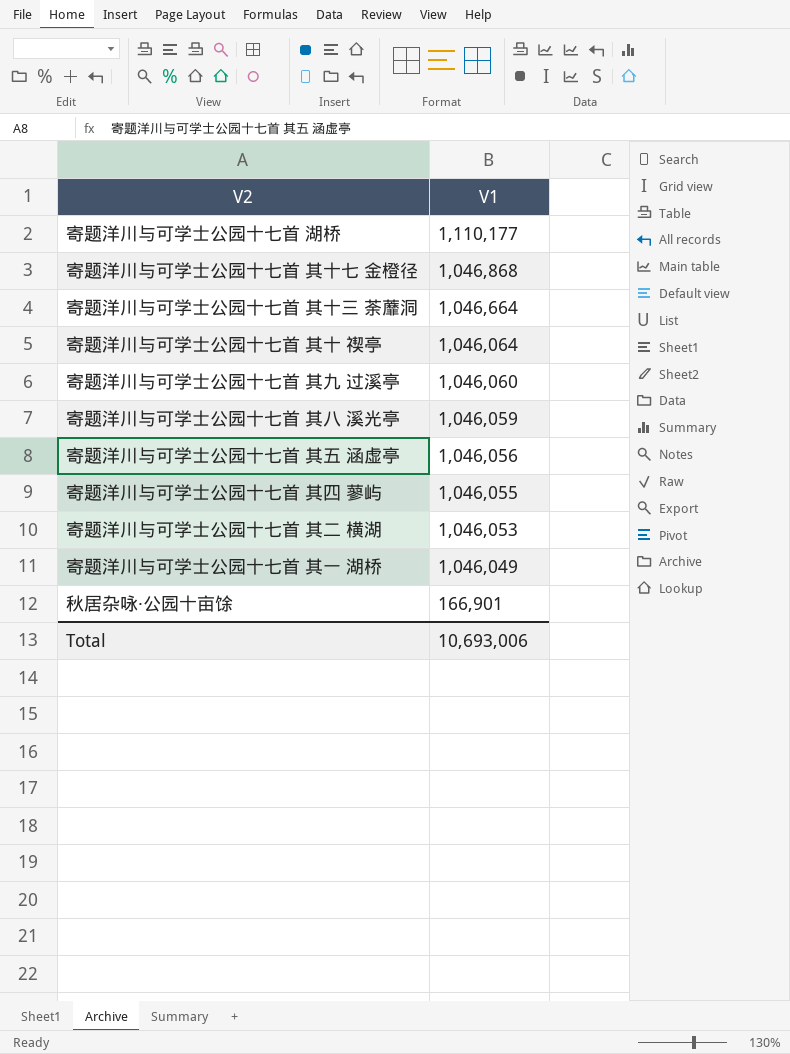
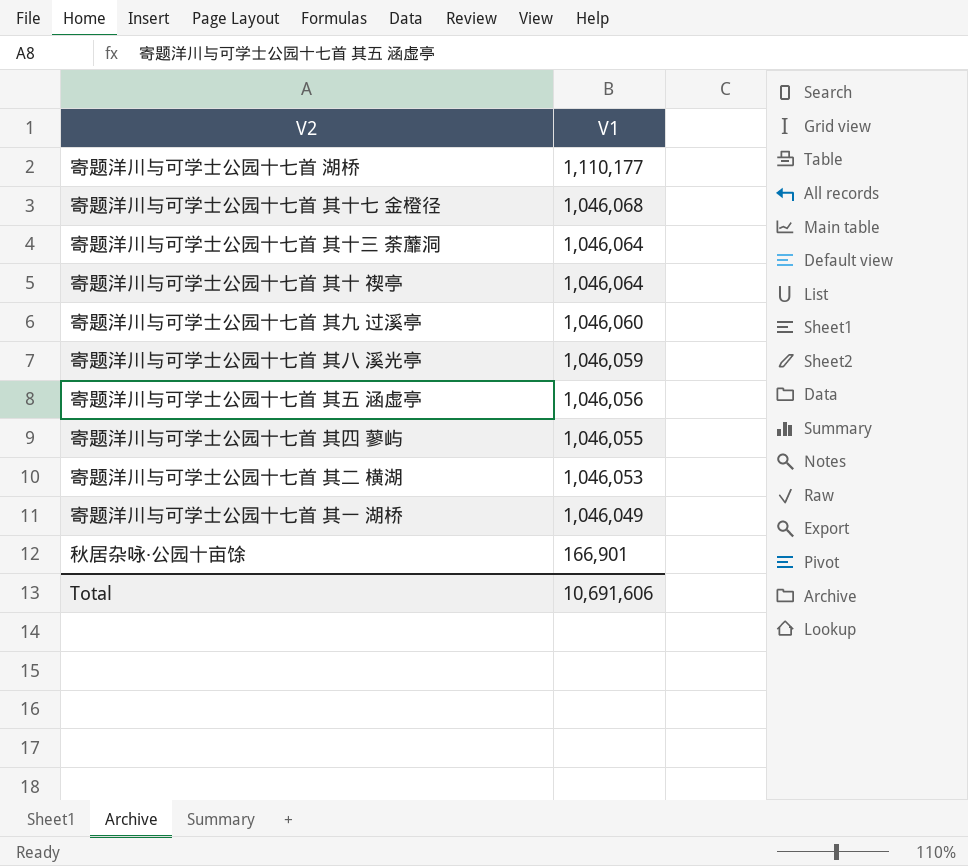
寄题洋川与可学士公园十七首 其十七 金橙径 | V1: 1,046,868 -> 1,046,068
寄题洋川与可学士公园十七首 其十三 荼蘼洞 | V1: 1,046,664 -> 1,046,064
Total | V1: 10,693,006 -> 10,691,606

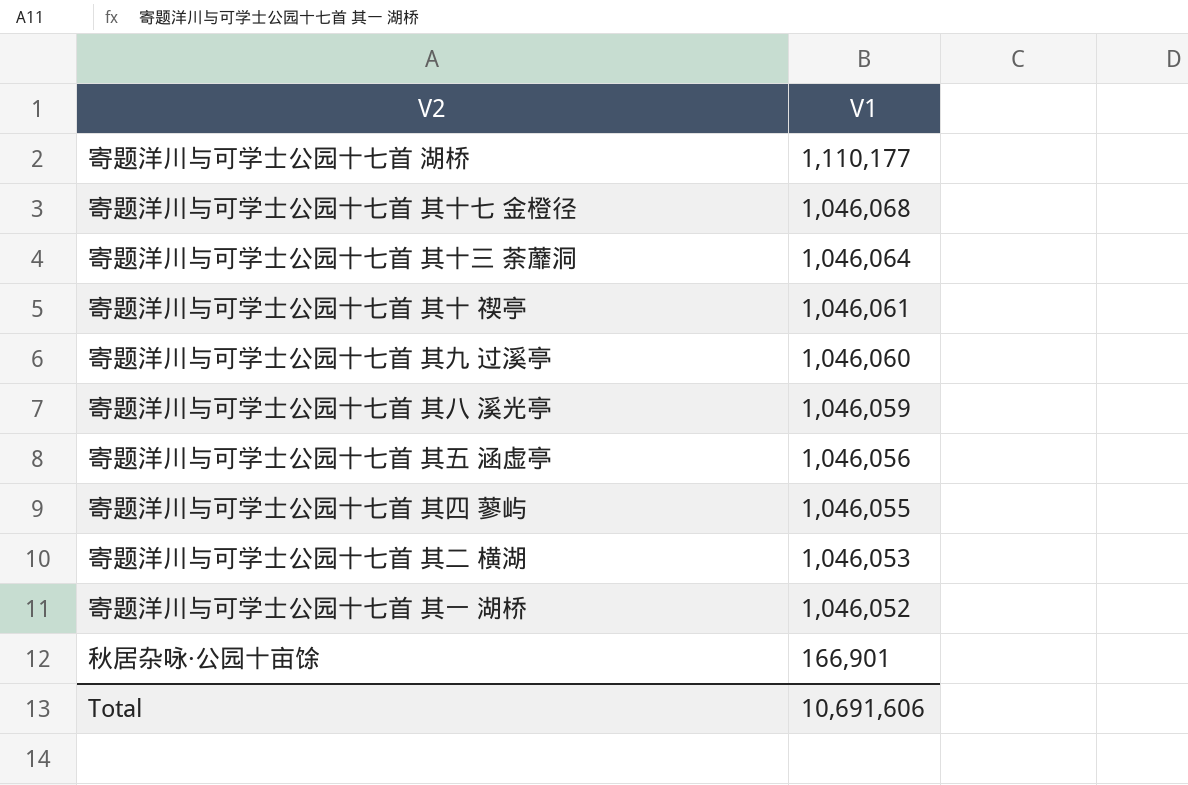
寄题洋川与可学士公园十七首 其十 禊亭 | V1: 1,046,064 -> 1,046,061
寄题洋川与可学士公园十七首 其一 湖桥 | V1: 1,046,049 -> 1,046,052

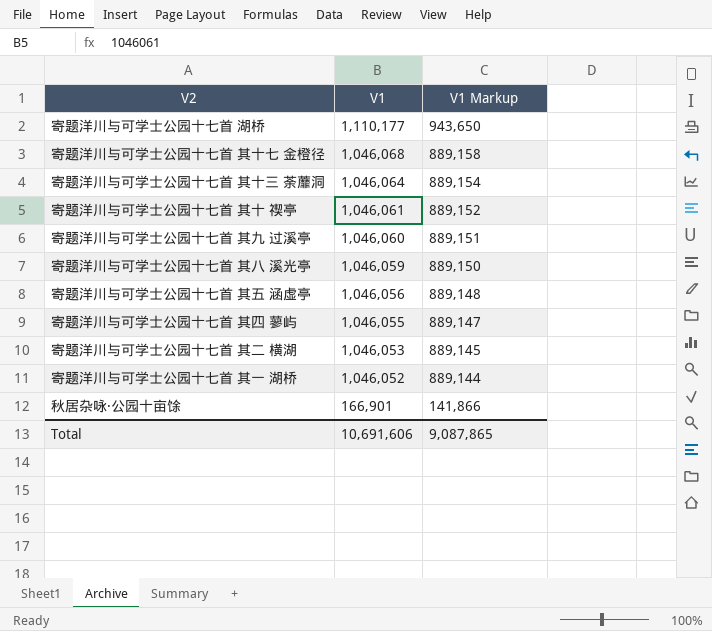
column V1 Markup | formula: none -> [V1] * 0.85

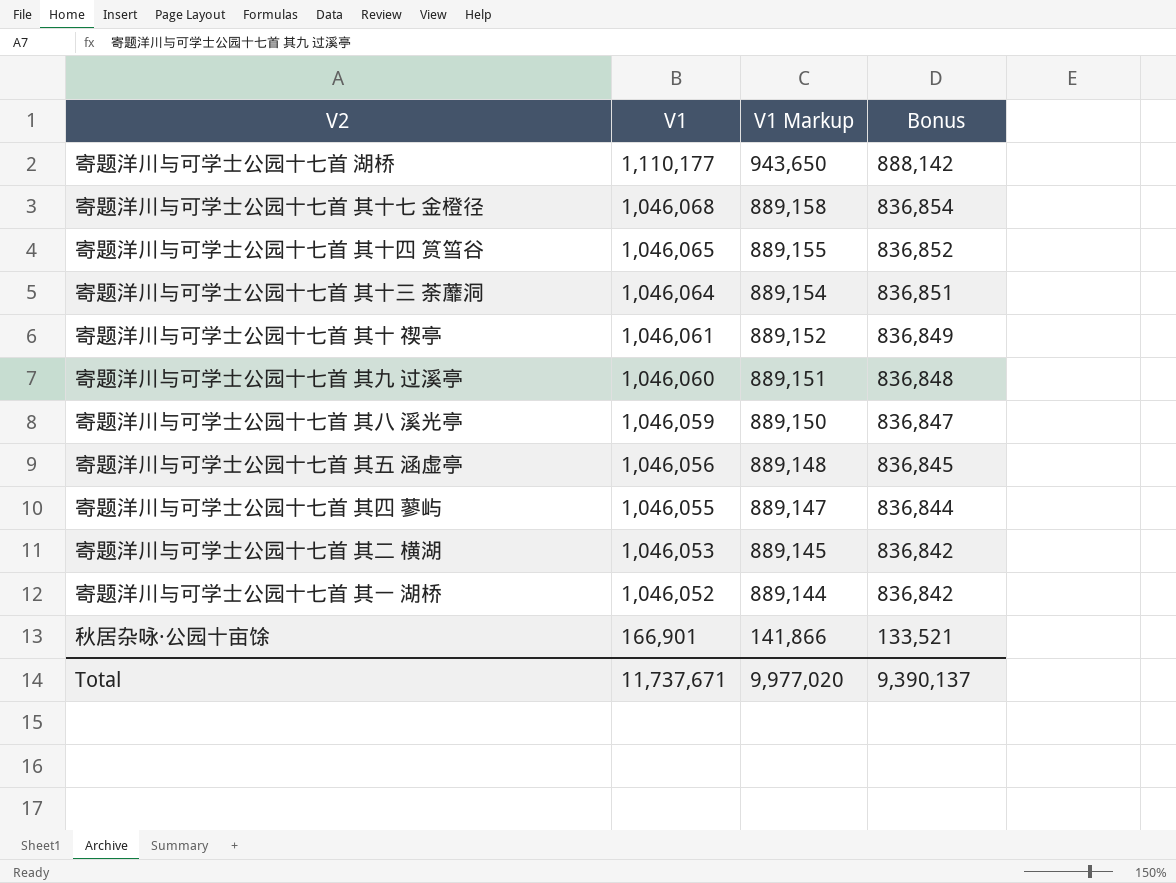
column Bonus | formula: none -> [V1] * 0.8
row 寄题洋川与可学士公园十七首 其十四 筼筜谷: none -> 1,046,065 | 889,155 | 836,852
Total | V1: 10,691,606 -> 11,737,671
Total | V1 Markup: 9,087,865 -> 9,977,020

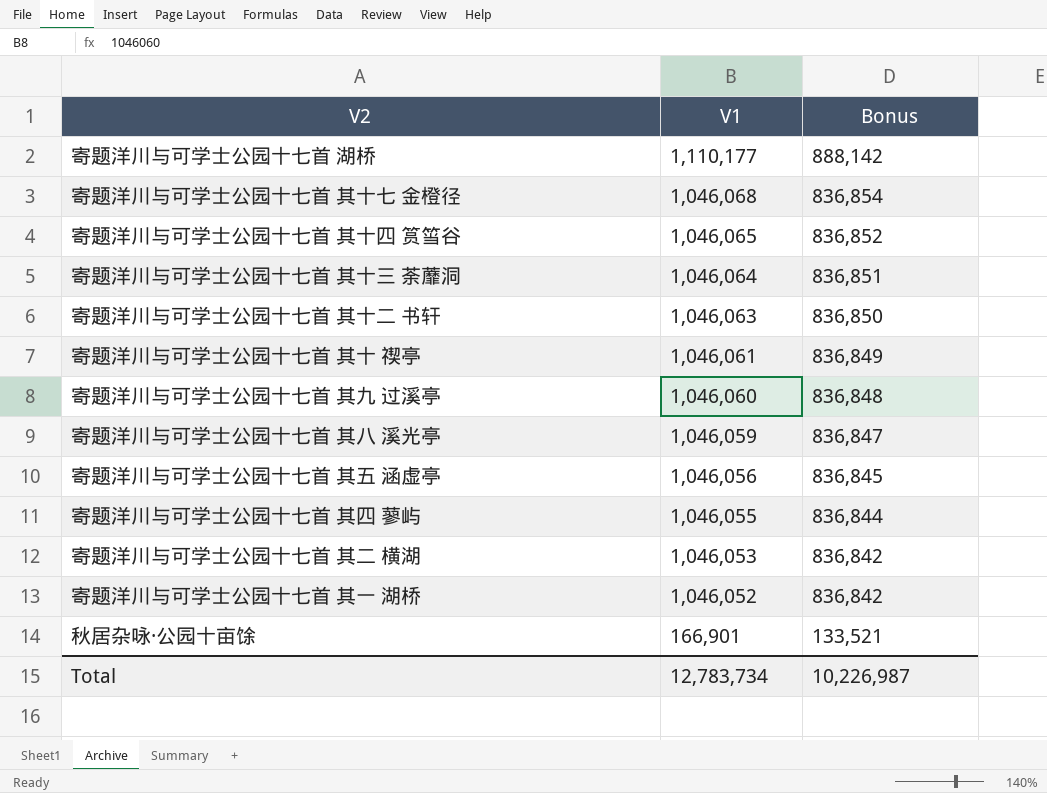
column V1 Markup | formula: [V1] * 0.85 -> none
row 寄题洋川与可学士公园十七首 其十二 书轩: none -> 1,046,063 | 836,850
Total | V1: 11,737,671 -> 12,783,734
Total | Bonus: 9,390,137 -> 10,226,987

